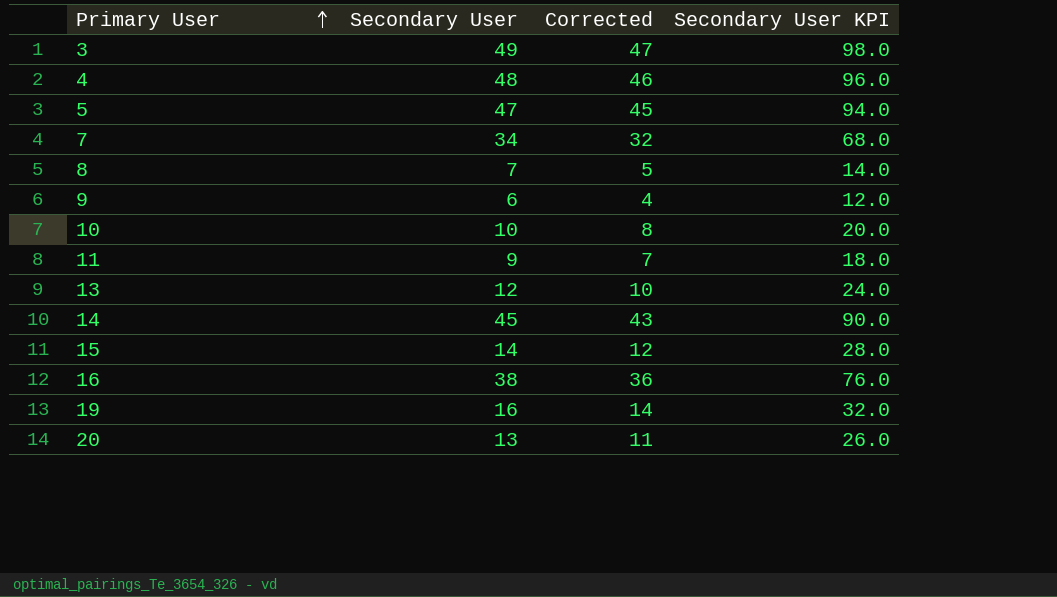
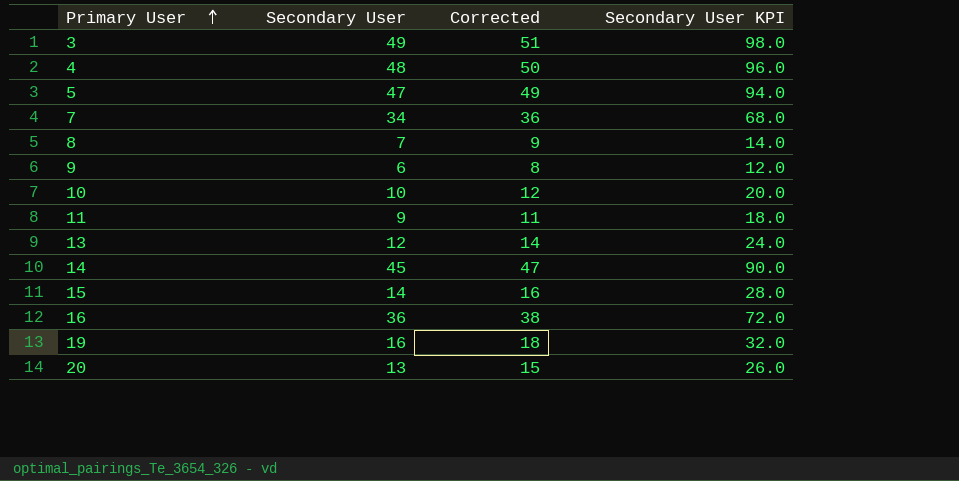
column Corrected | formula: [Secondary User] - 2 -> [Secondary User] + 2
16 | Secondary User: 38 -> 36
16 | Secondary User KPI: 76.0 -> 72.0

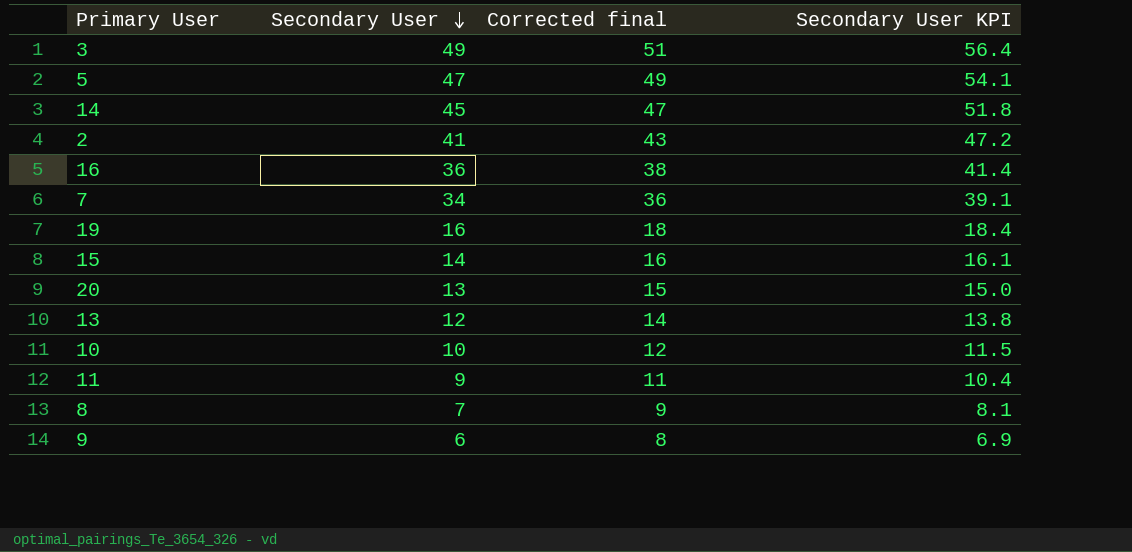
row order: Primary User ascending -> Secondary User descending
column name: Corrected -> Corrected final
column Secondary User KPI | formula: [Secondary User] * 2 -> [Secondary User] * 1.15
row 4: 48 | 50 | 96.0 -> none
row 2: none -> 41 | 43 | 47.2

